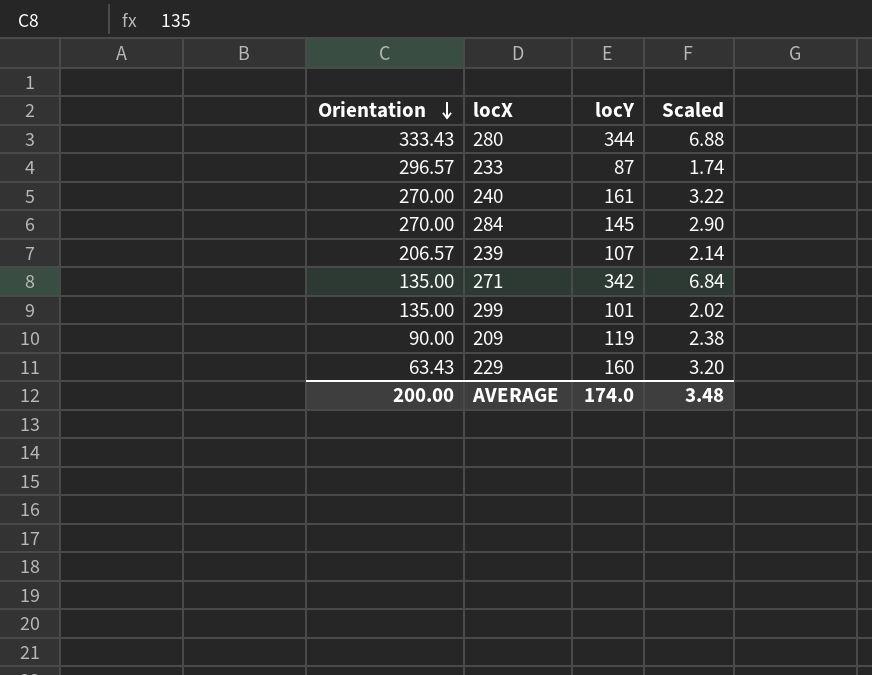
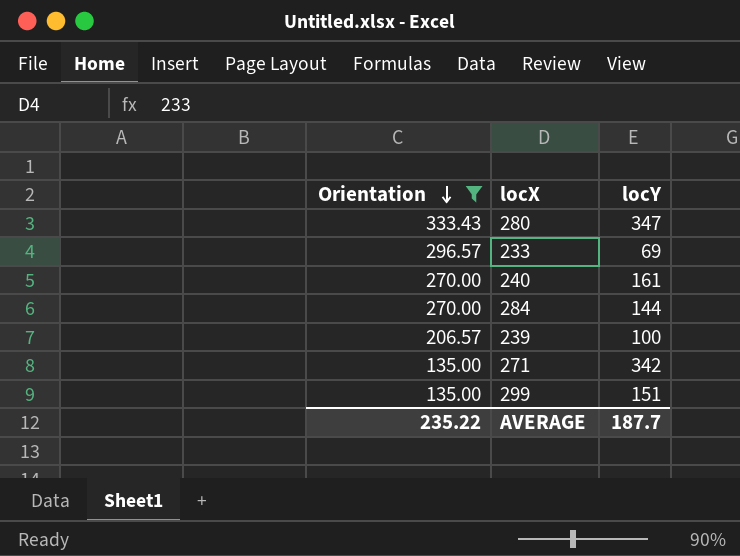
filter: none -> Orientation >= 135.00
column Scaled | formula: [locY] * 0.02 -> none
280 | locY: 344 -> 347
233 | locY: 87 -> 69
284 | locY: 145 -> 144
239 | locY: 107 -> 100
299 | locY: 101 -> 151
AVERAGE | Orientation: 200.00 -> 235.22
AVERAGE | locY: 174.0 -> 187.7

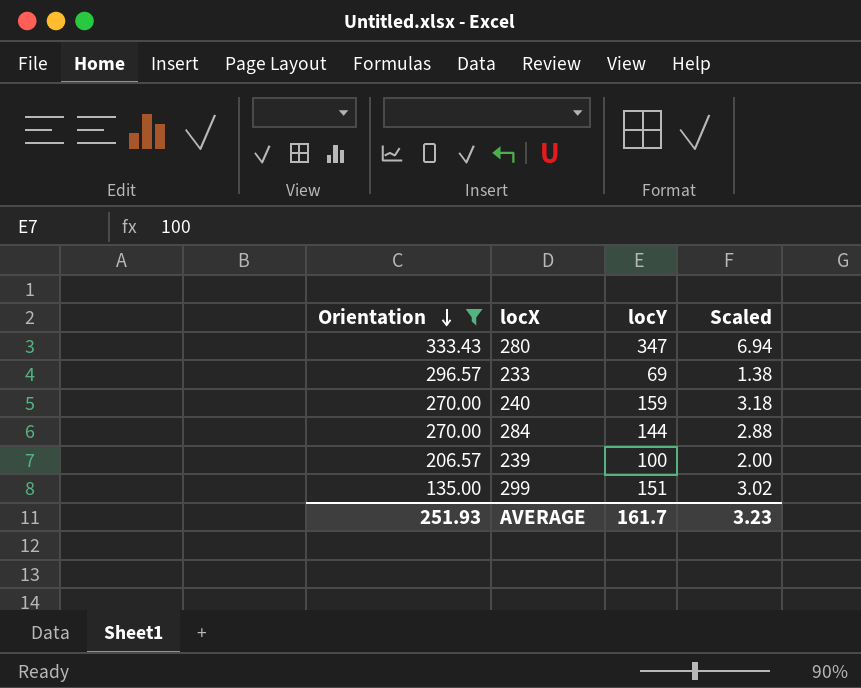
column Scaled | formula: none -> [locY] * 0.02
row 271: 135.00 | 342 -> none
240 | locY: 161 -> 159
AVERAGE | Orientation: 235.22 -> 251.93
AVERAGE | locY: 187.7 -> 161.7

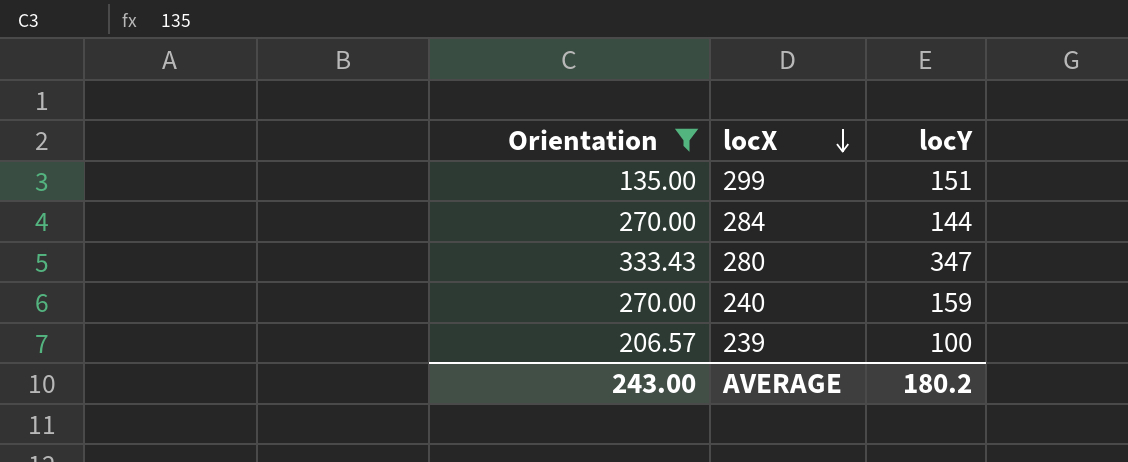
row order: Orientation descending -> locX descending
column Scaled | formula: [locY] * 0.02 -> none
row 233: 296.57 | 69 | 1.38 -> none
AVERAGE | Orientation: 251.93 -> 243.00
AVERAGE | locY: 161.7 -> 180.2

